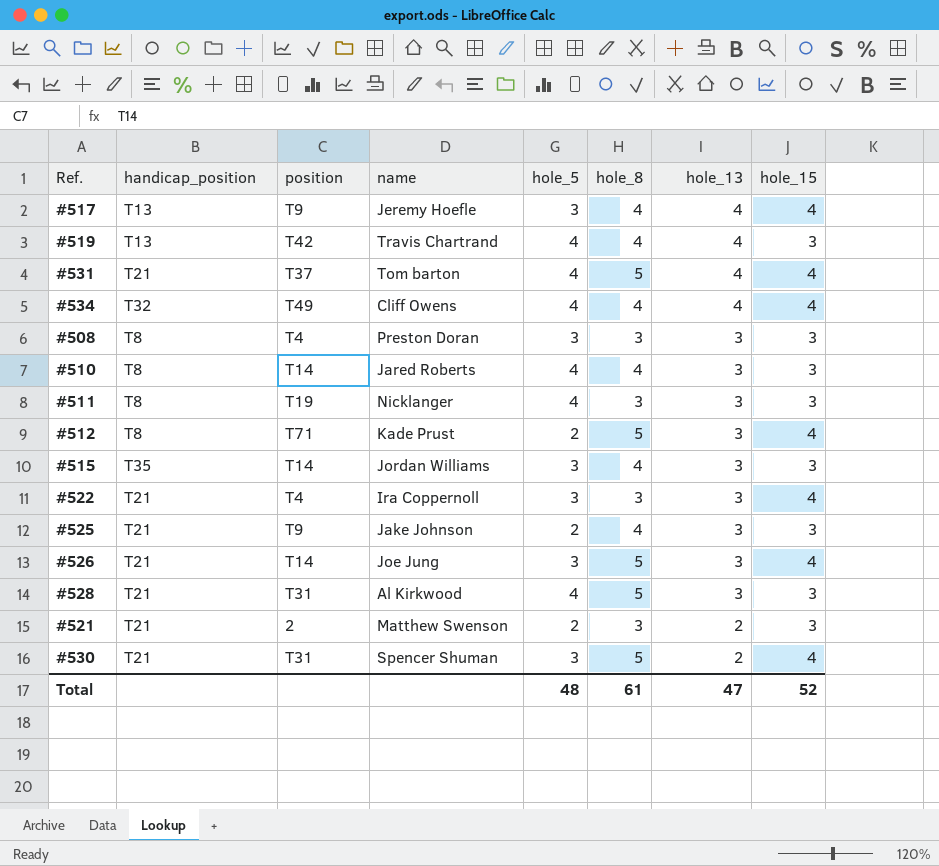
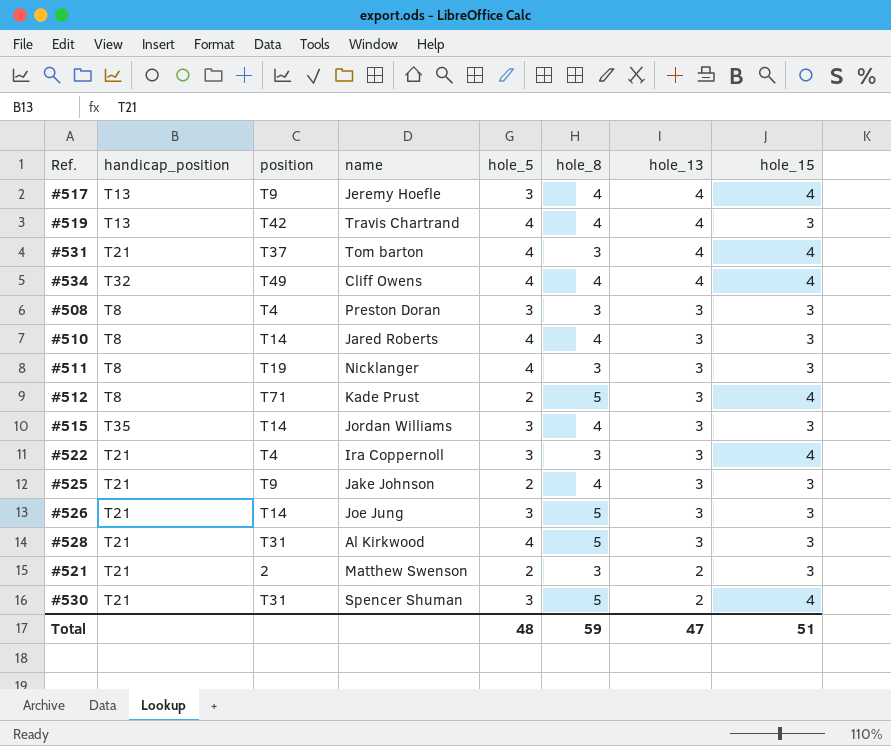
#531 | hole_8: 5 -> 3
#526 | hole_15: 4 -> 3
Total | hole_8: 61 -> 59
Total | hole_15: 52 -> 51

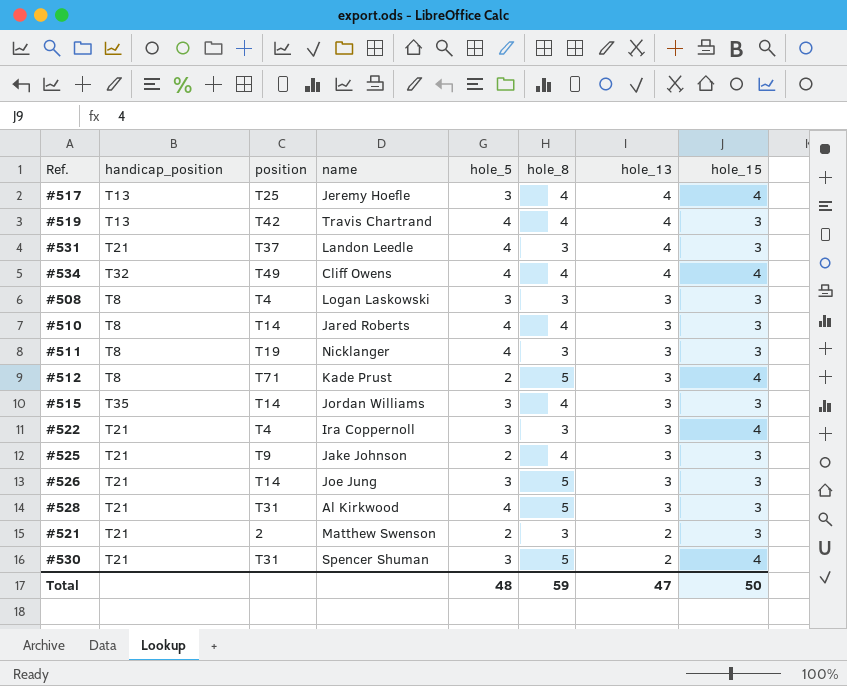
#517 | position: T9 -> T25
#531 | name: Tom barton -> Landon Leedle
#531 | hole_15: 4 -> 3
#508 | name: Preston Doran -> Logan Laskowski
Total | hole_15: 51 -> 50

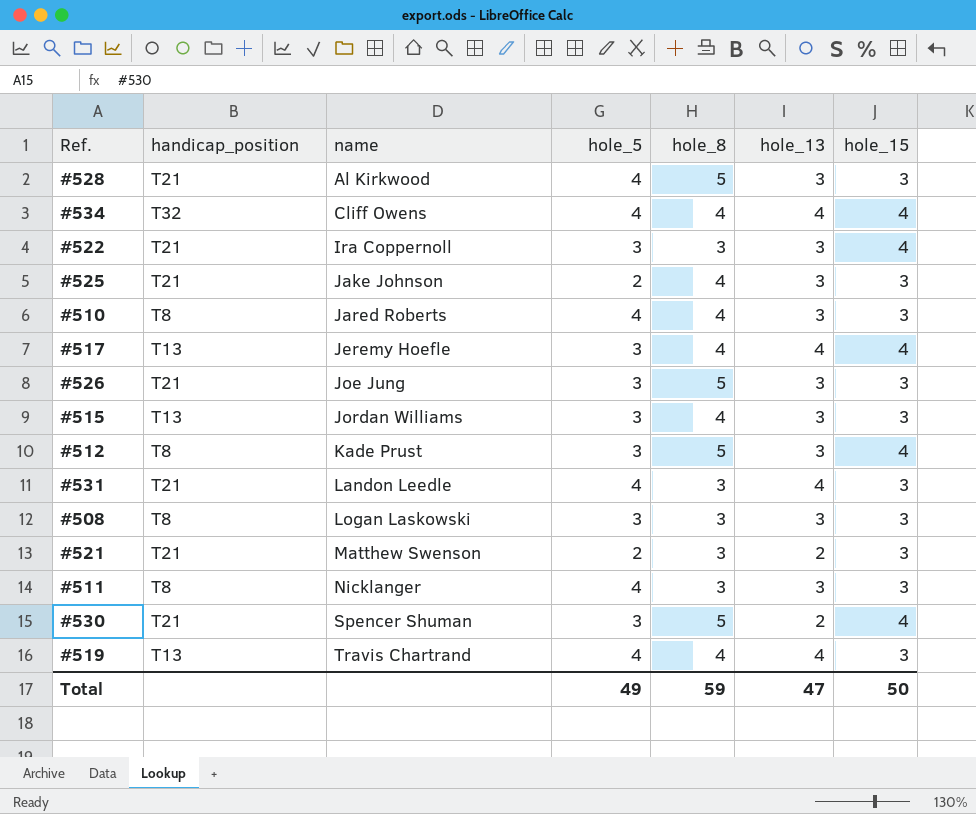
row order: hole_13 descending -> name ascending
column position | position: 3 -> none
#515 | handicap_position: T35 -> T13
#512 | hole_5: 2 -> 3
Total | hole_5: 48 -> 49

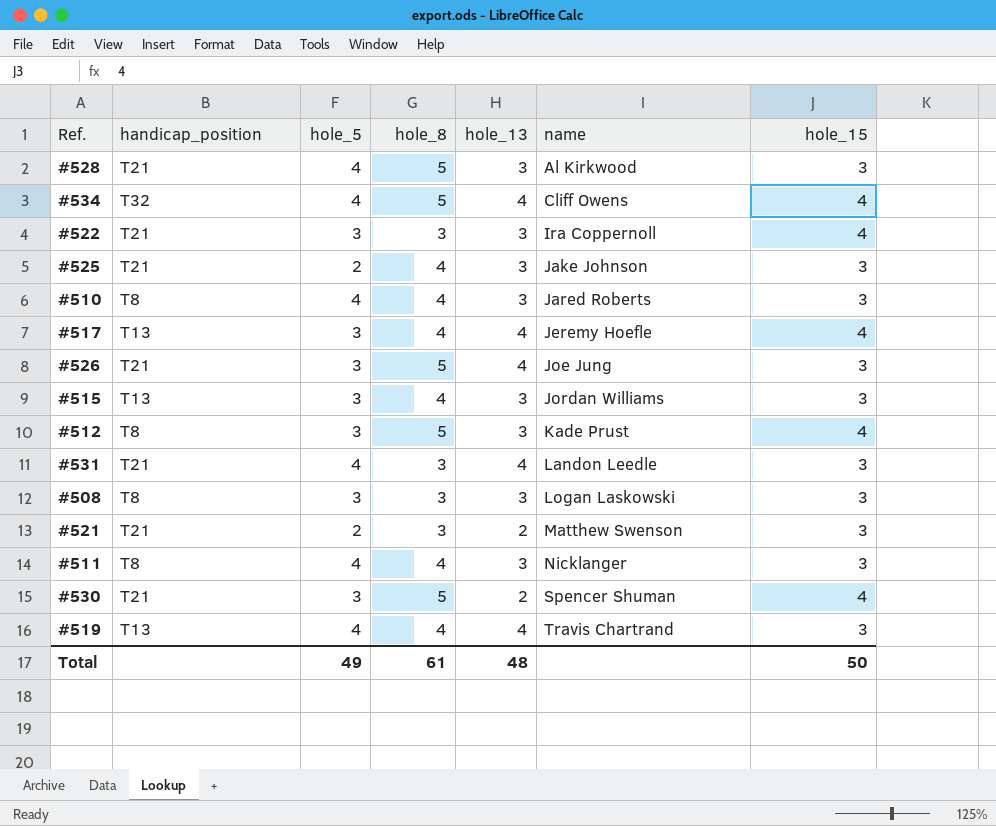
column name | position: 3 -> 6
#534 | hole_8: 4 -> 5
#526 | hole_13: 3 -> 4
#511 | hole_8: 3 -> 4
Total | hole_8: 59 -> 61
Total | hole_13: 47 -> 48

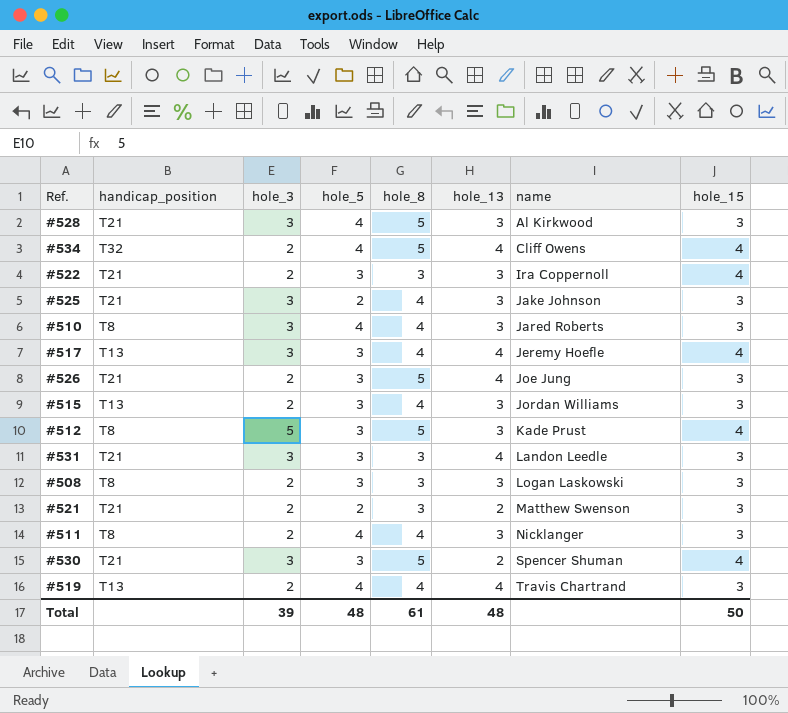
column hole_3 | position: none -> 3
#531 | hole_5: 4 -> 3
Total | hole_5: 49 -> 48

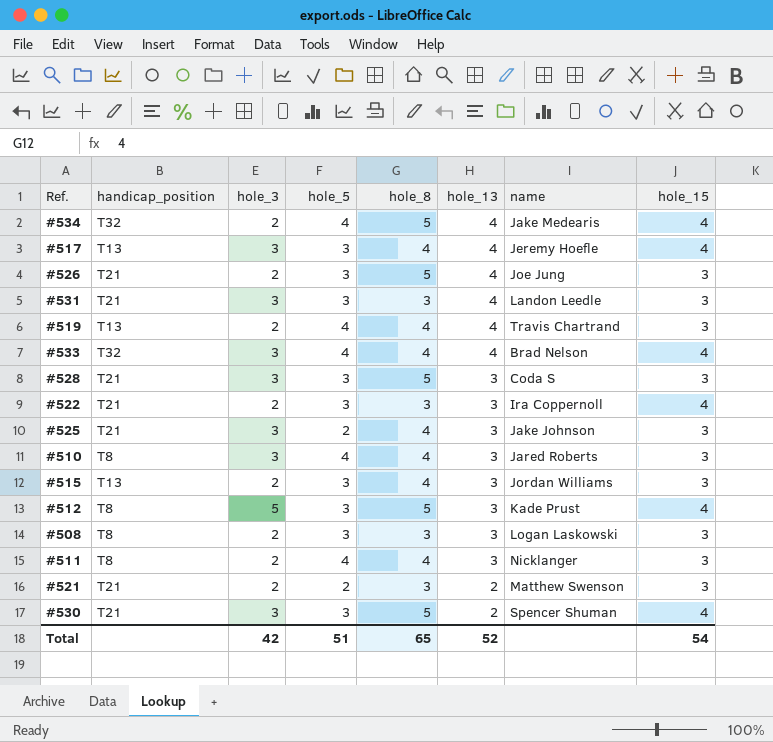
row order: name ascending -> hole_13 descending
#534 | name: Cliff Owens -> Jake Medearis
row #533: none -> T32 | 3 | 4 | 4 | 4 | Brad Nelson | 4
#528 | hole_5: 4 -> 3
#528 | name: Al Kirkwood -> Coda S
Total | hole_3: 39 -> 42
Total | hole_5: 48 -> 51
Total | hole_8: 61 -> 65
Total | hole_13: 48 -> 52
Total | hole_15: 50 -> 54

